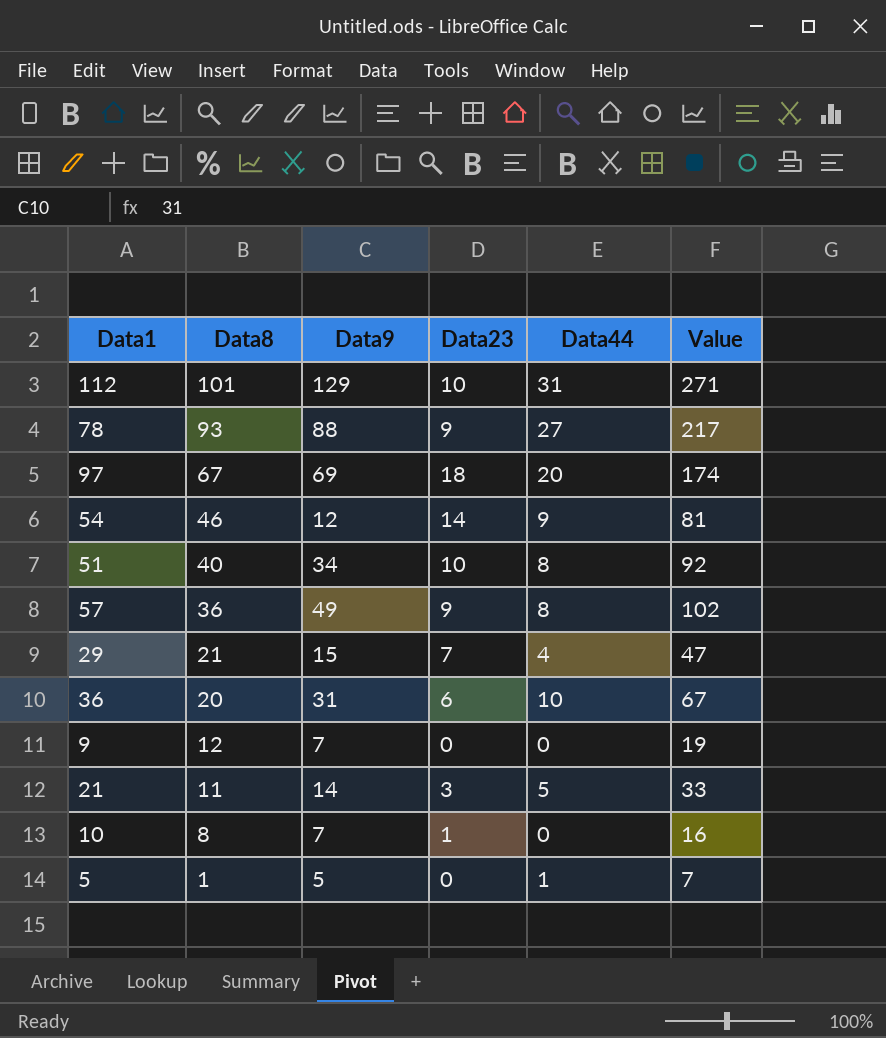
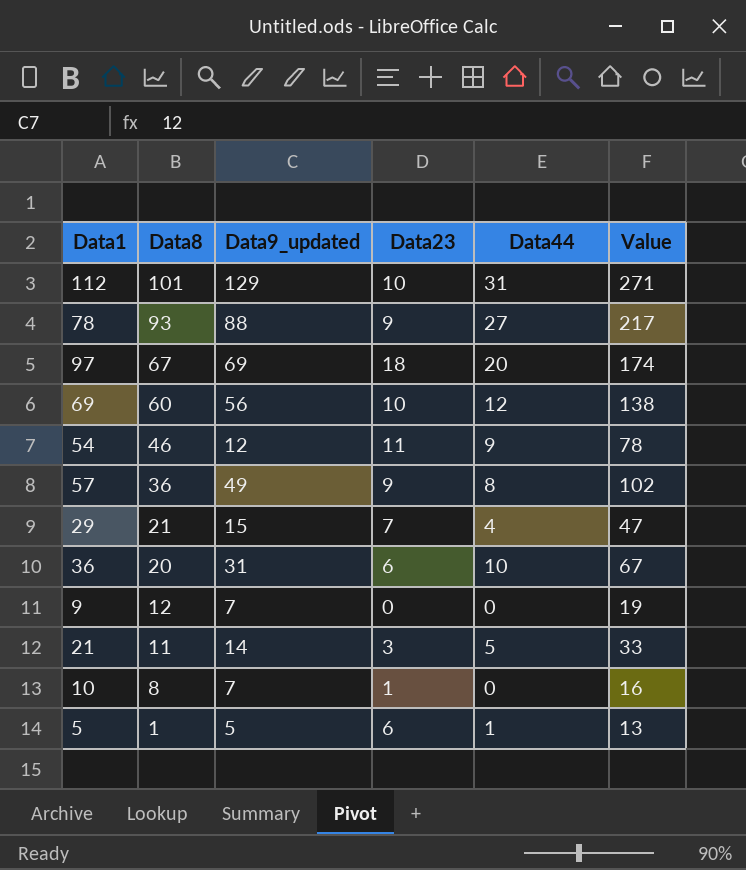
column name: Data9 -> Data9_updated
row 51: 40 | 34 | 10 | 8 | 92 -> none
row 69: none -> 60 | 56 | 10 | 12 | 138
54 | Data23: 14 -> 11
54 | Value: 81 -> 78
5 | Data23: 0 -> 6
5 | Value: 7 -> 13

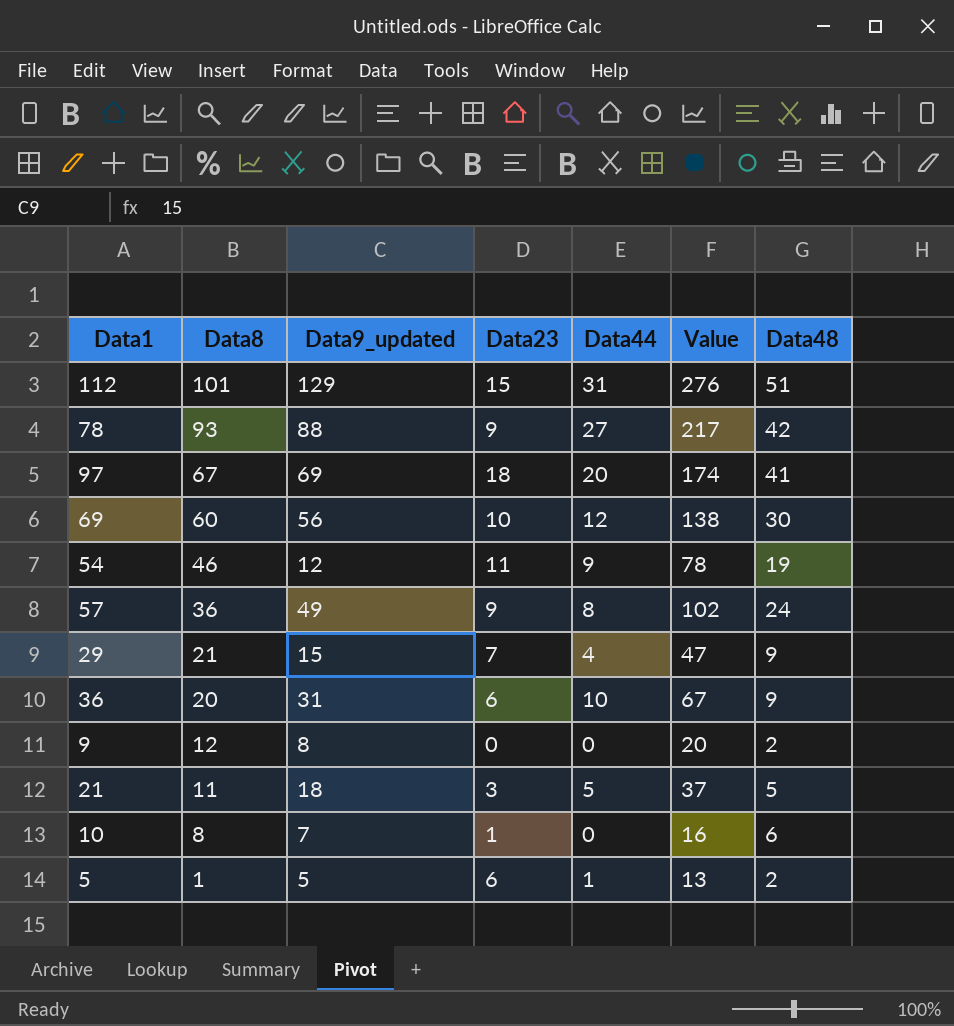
column Data48 | position: none -> 7
112 | Data23: 10 -> 15
112 | Value: 271 -> 276
9 | Data9_updated: 7 -> 8
9 | Value: 19 -> 20
21 | Data9_updated: 14 -> 18
21 | Value: 33 -> 37

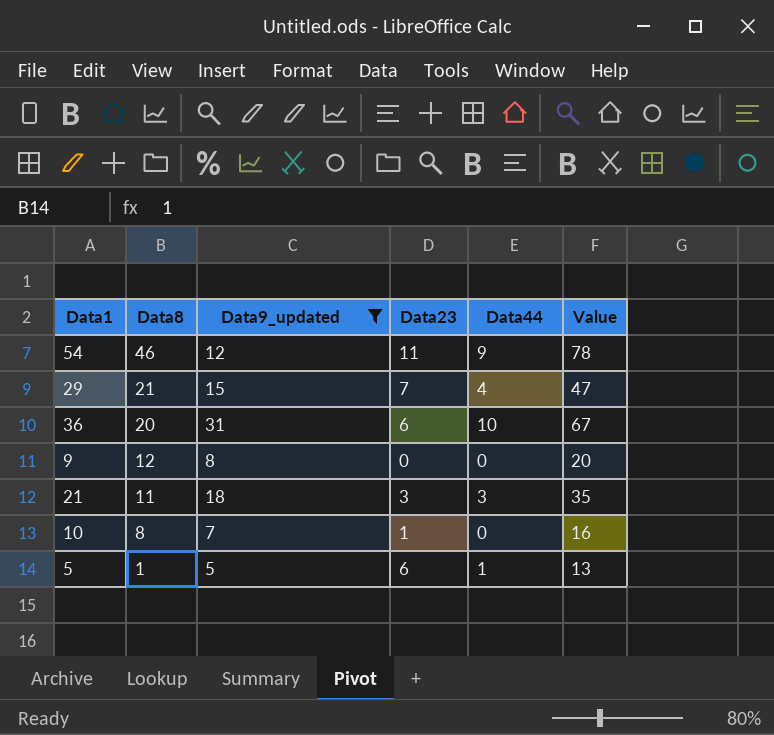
filter: none -> Data9_updated <= 31
column Data48 | position: 7 -> none
21 | Data44: 5 -> 3
21 | Value: 37 -> 35

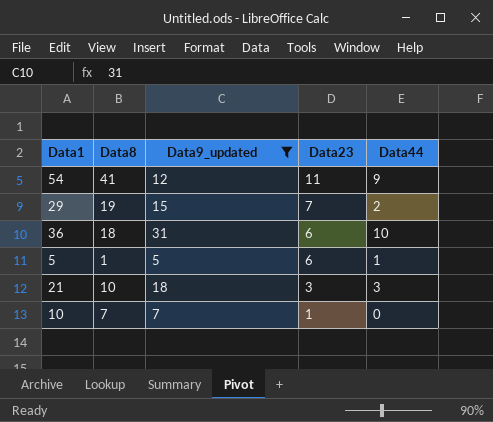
row order: Data8 descending -> Data23 descending
column Value | formula: [Data8] + [Data9_updated] + [Data23] + [Data44] -> none
row 9: 12 | 8 | 0 | 0 | 20 -> none
54 | Data8: 46 -> 41
29 | Data8: 21 -> 19
29 | Data44: 4 -> 2
36 | Data8: 20 -> 18
21 | Data8: 11 -> 10
10 | Data8: 8 -> 7

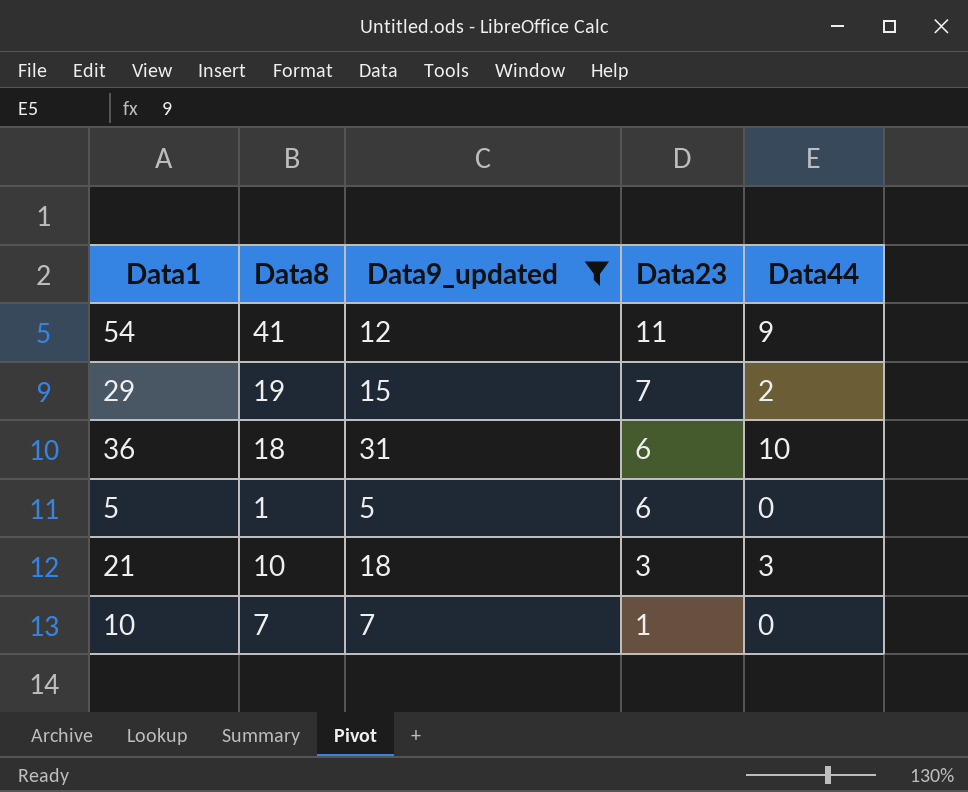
5 | Data44: 1 -> 0

